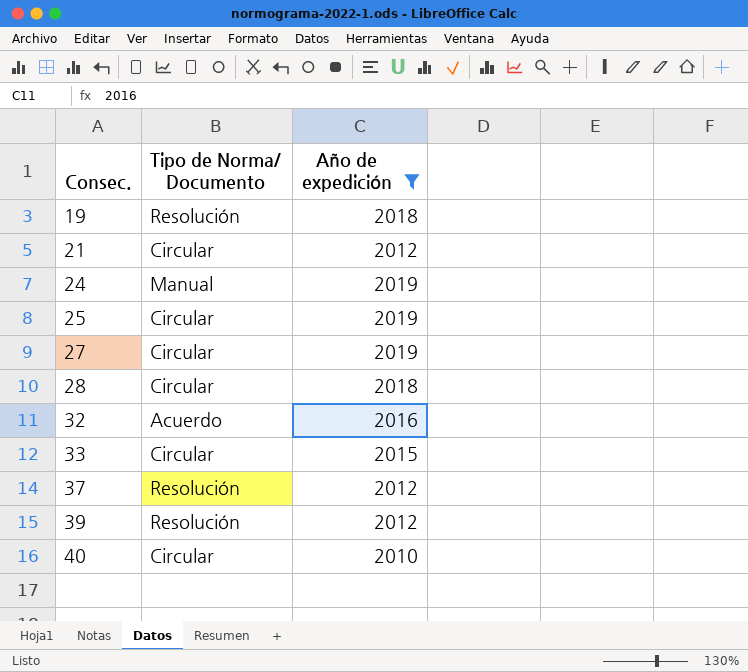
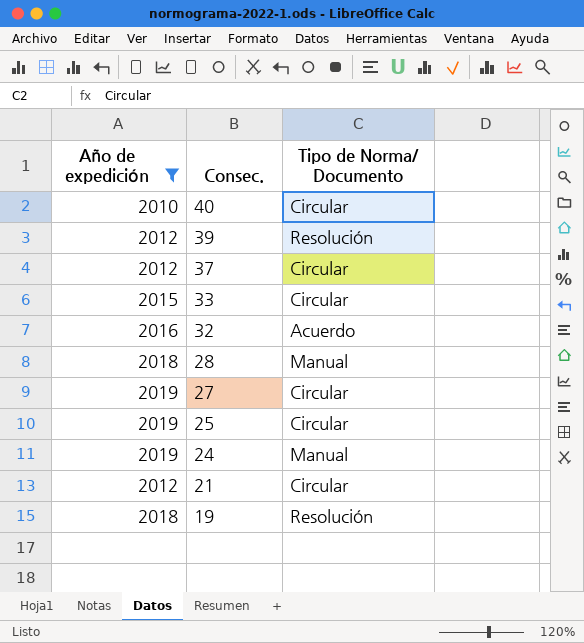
row order: Consec. ascending -> Consec. descending
column Año de expedición | position: 3 -> 1
37 | Tipo de Norma/ Documento: Resolución -> Circular
28 | Tipo de Norma/ Documento: Circular -> Manual

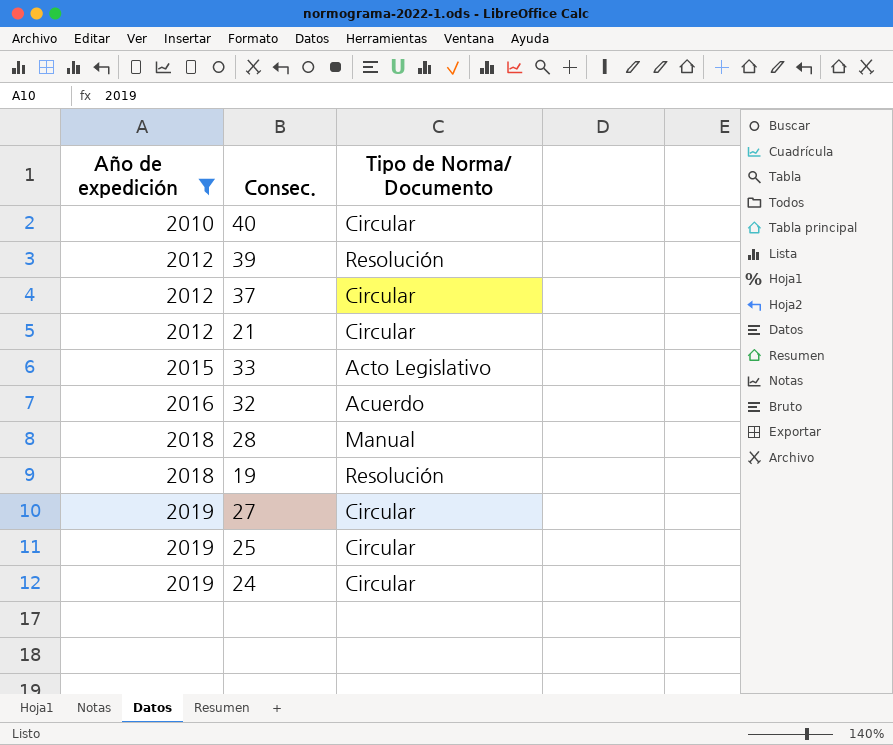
row order: Consec. descending -> Año de expedición ascending
33 | Tipo de Norma/ Documento: Circular -> Acto Legislativo
24 | Tipo de Norma/ Documento: Manual -> Circular

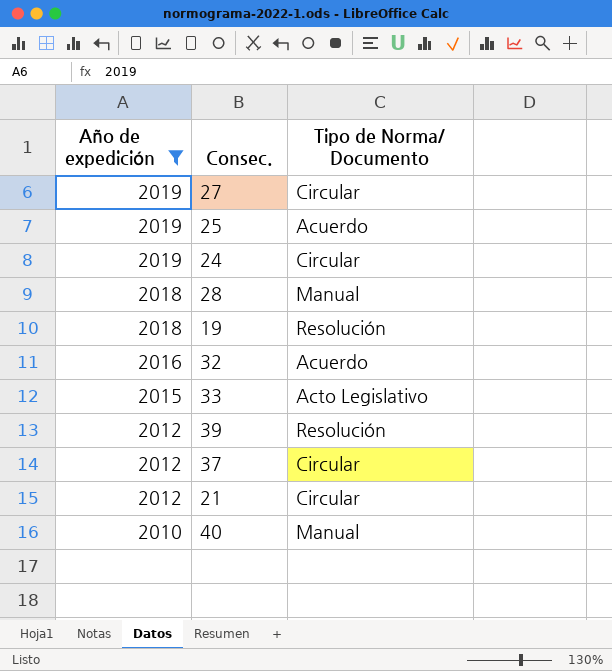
row order: Año de expedición ascending -> Año de expedición descending
25 | Tipo de Norma/ Documento: Circular -> Acuerdo
40 | Tipo de Norma/ Documento: Circular -> Manual

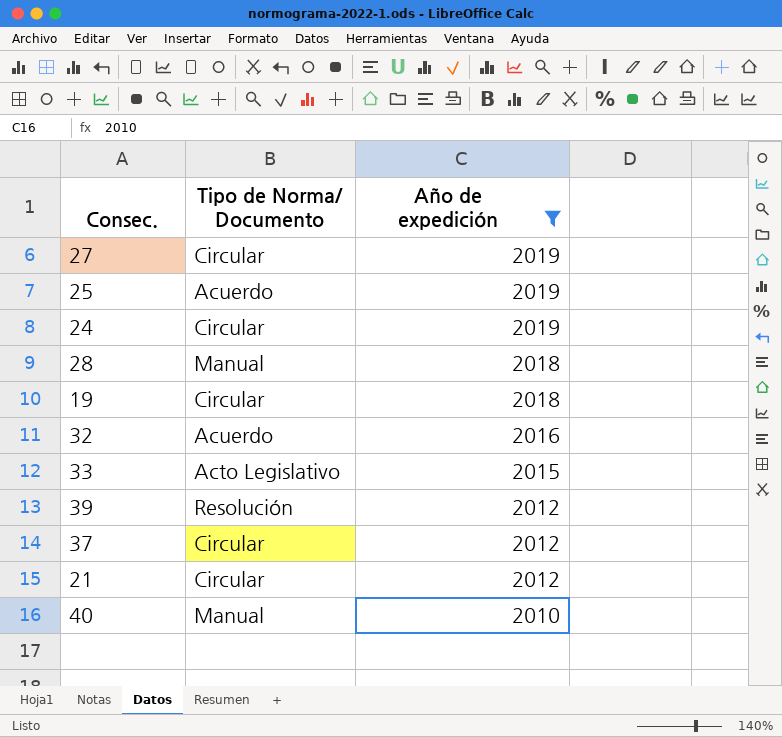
column Año de expedición | position: 1 -> 3
19 | Tipo de Norma/ Documento: Resolución -> Circular

